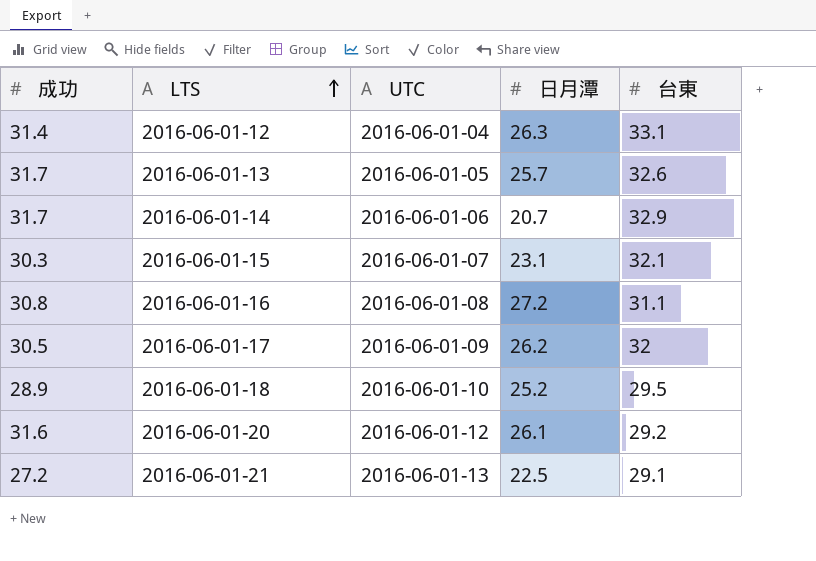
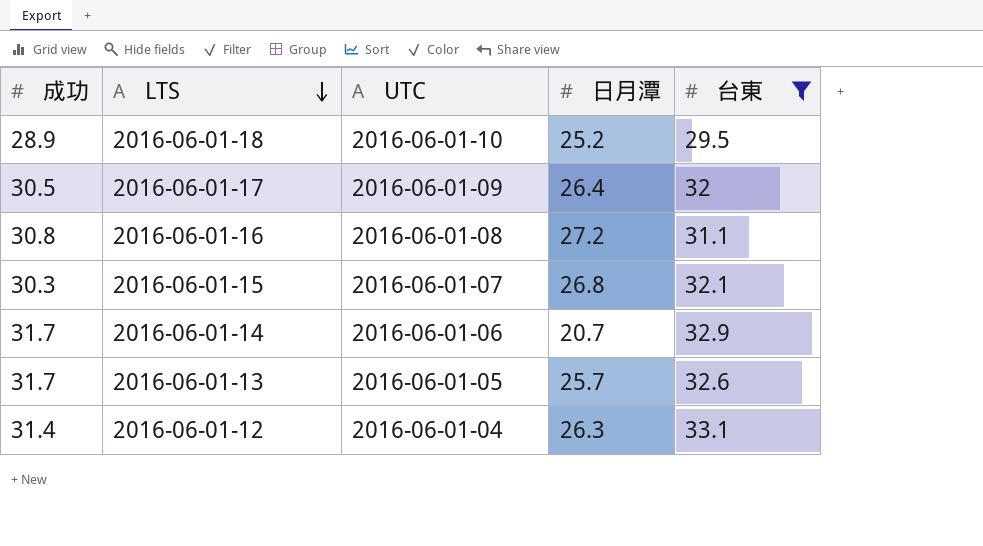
filter: none -> 台東 >= 29.5
row order: LTS ascending -> LTS descending
2016-06-01-17 | 日月潭: 26.2 -> 26.4
2016-06-01-15 | 日月潭: 23.1 -> 26.8

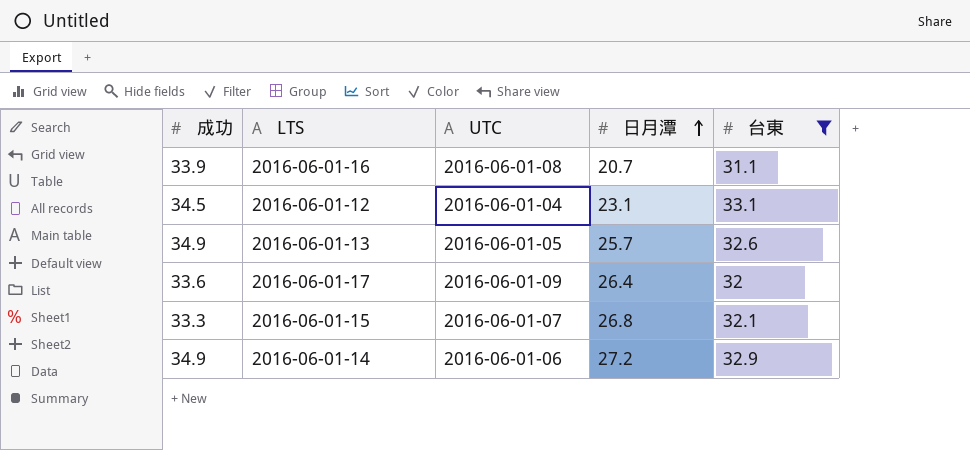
row order: LTS descending -> 日月潭 ascending
row 2016-06-01-18: 28.9 | 2016-06-01-10 | 25.2 | 29.5 -> none
2016-06-01-16 | 成功: 30.8 -> 33.9
2016-06-01-16 | 日月潭: 27.2 -> 20.7
2016-06-01-12 | 成功: 31.4 -> 34.5
2016-06-01-12 | 日月潭: 26.3 -> 23.1
2016-06-01-13 | 成功: 31.7 -> 34.9
2016-06-01-17 | 成功: 30.5 -> 33.6
2016-06-01-15 | 成功: 30.3 -> 33.3
2016-06-01-14 | 成功: 31.7 -> 34.9
2016-06-01-14 | 日月潭: 20.7 -> 27.2

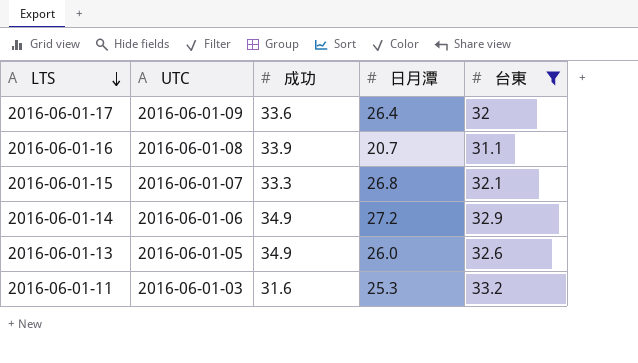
row order: 日月潭 ascending -> LTS descending
column 成功 | position: 1 -> 3
row 2016-06-01-12: 34.5 | 2016-06-01-04 | 23.1 | 33.1 -> none
2016-06-01-13 | 日月潭: 25.7 -> 26.0
row 2016-06-01-11: none -> 2016-06-01-03 | 31.6 | 25.3 | 33.2

